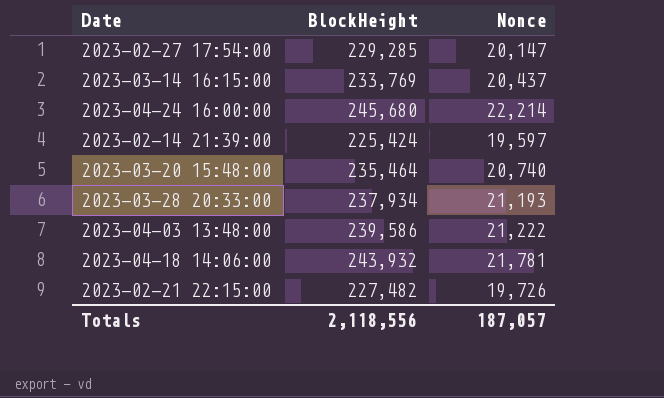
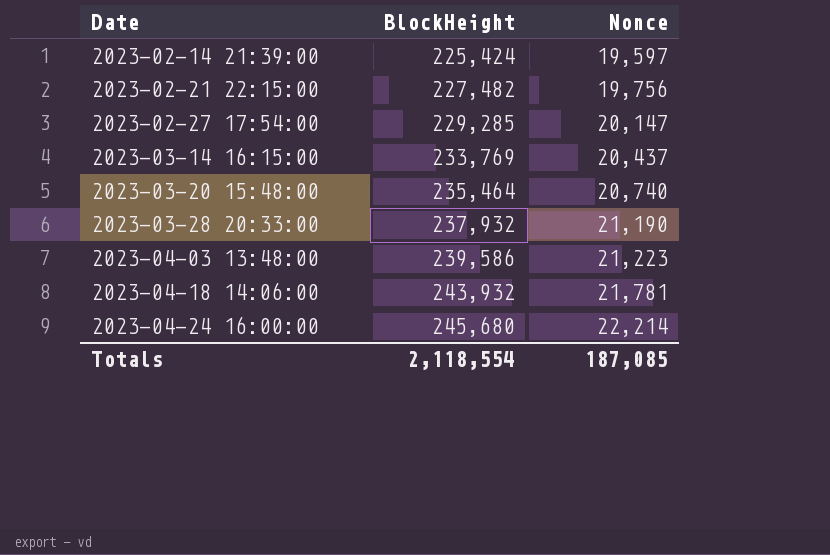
row order: none -> Date ascending
2023-02-21 22:15:00 | Nonce: 19,726 -> 19,756
2023-03-28 20:33:00 | BlockHeight: 237,934 -> 237,932
2023-03-28 20:33:00 | Nonce: 21,193 -> 21,190
2023-04-03 13:48:00 | Nonce: 21,222 -> 21,223
Totals | BlockHeight: 2,118,556 -> 2,118,554
Totals | Nonce: 187,057 -> 187,085

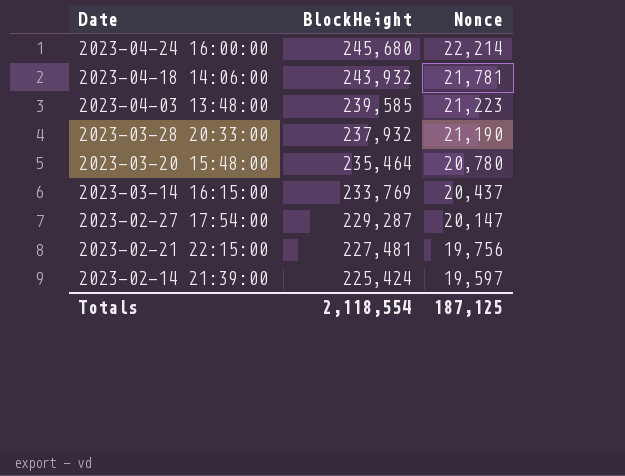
row order: Date ascending -> Date descending
2023-04-03 13:48:00 | BlockHeight: 239,586 -> 239,585
2023-03-20 15:48:00 | Nonce: 20,740 -> 20,780
2023-02-27 17:54:00 | BlockHeight: 229,285 -> 229,287
2023-02-21 22:15:00 | BlockHeight: 227,482 -> 227,481
Totals | Nonce: 187,085 -> 187,125

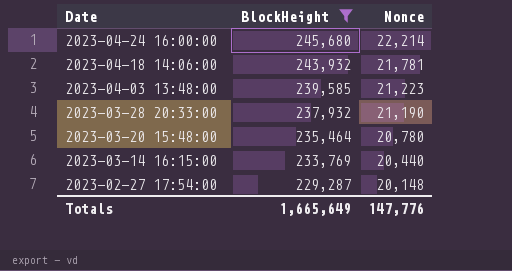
filter: none -> BlockHeight >= 229,287
2023-03-14 16:15:00 | Nonce: 20,437 -> 20,440
2023-02-27 17:54:00 | Nonce: 20,147 -> 20,148
Totals | BlockHeight: 2,118,554 -> 1,665,649
Totals | Nonce: 187,125 -> 147,776

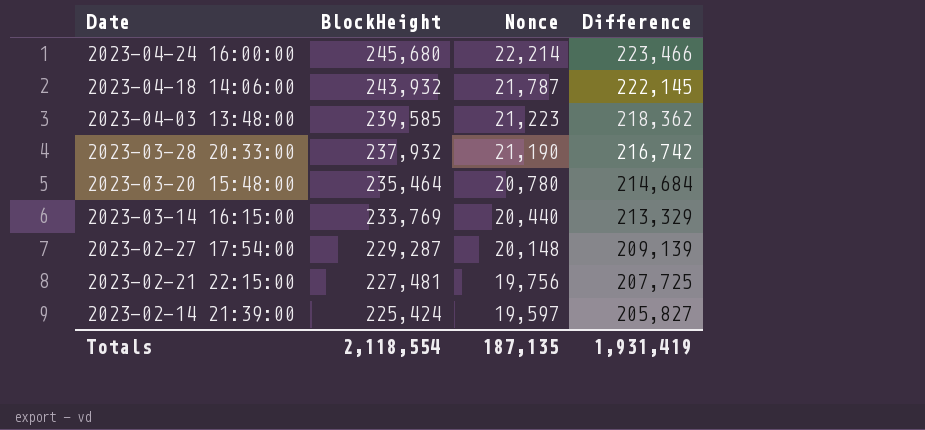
filter: BlockHeight >= 229,287 -> none
column Difference | formula: none -> [BlockHeight] - [Nonce]
2023-04-18 14:06:00 | Nonce: 21,781 -> 21,787
Totals | BlockHeight: 1,665,649 -> 2,118,554
Totals | Nonce: 147,776 -> 187,135

